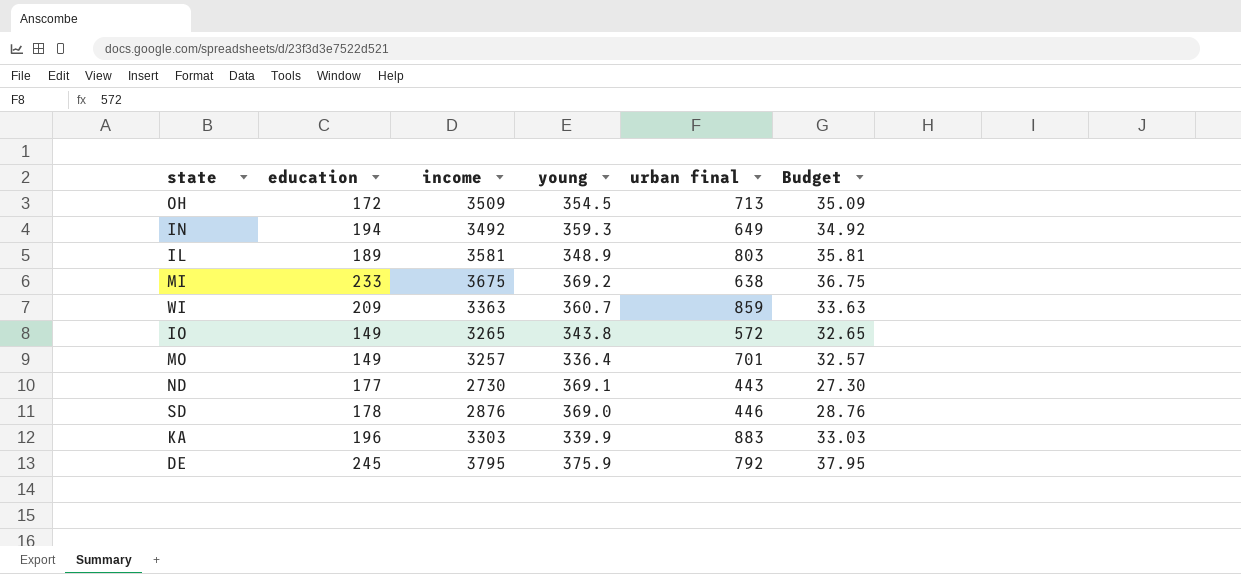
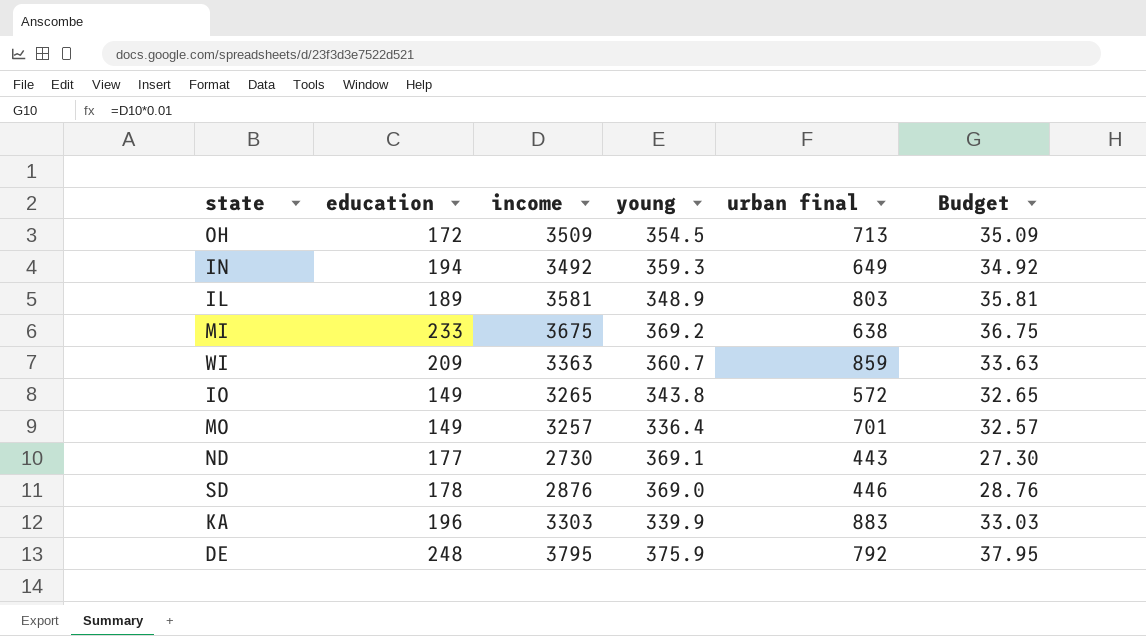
DE | education: 245 -> 248

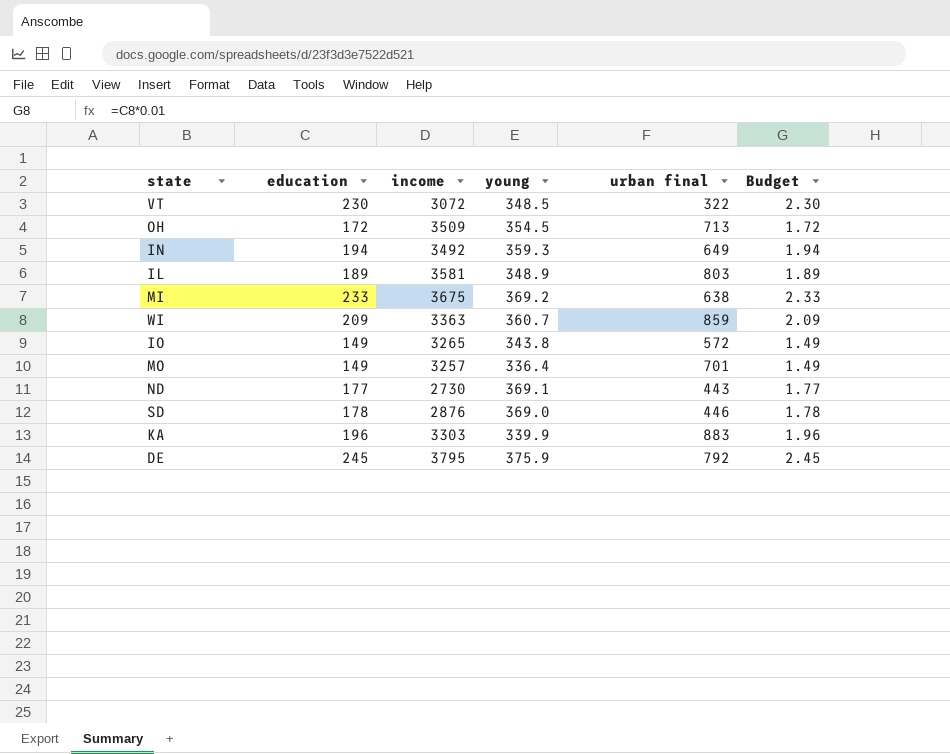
column Budget | formula: [income] * 0.01 -> [education] * 0.01
row VT: none -> 230 | 3072 | 348.5 | 322 | 2.30
DE | education: 248 -> 245

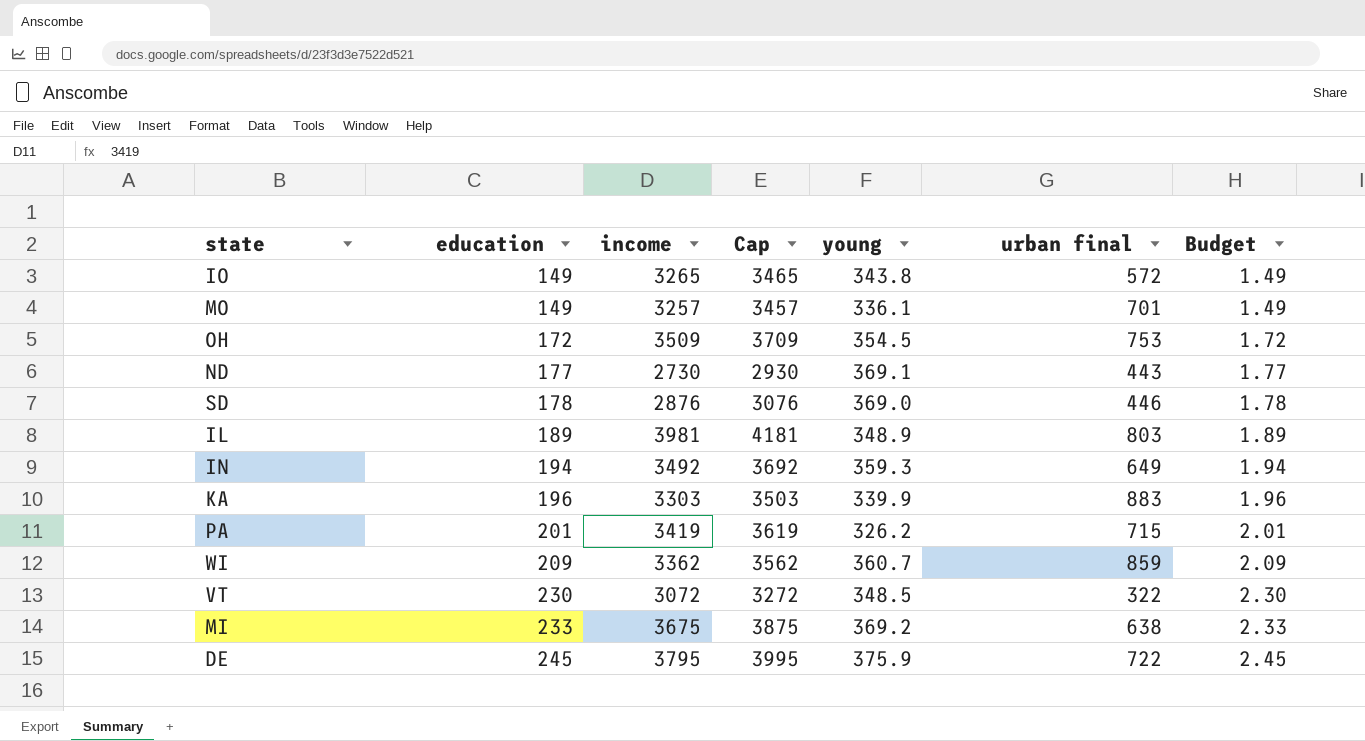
row order: none -> education ascending
column Cap | formula: none -> [income] + 200
MO | young: 336.4 -> 336.1
OH | urban final: 713 -> 753
IL | income: 3581 -> 3981
row PA: none -> 201 | 3419 | 3619 | 326.2 | 715 | 2.01
WI | income: 3363 -> 3362
DE | urban final: 792 -> 722

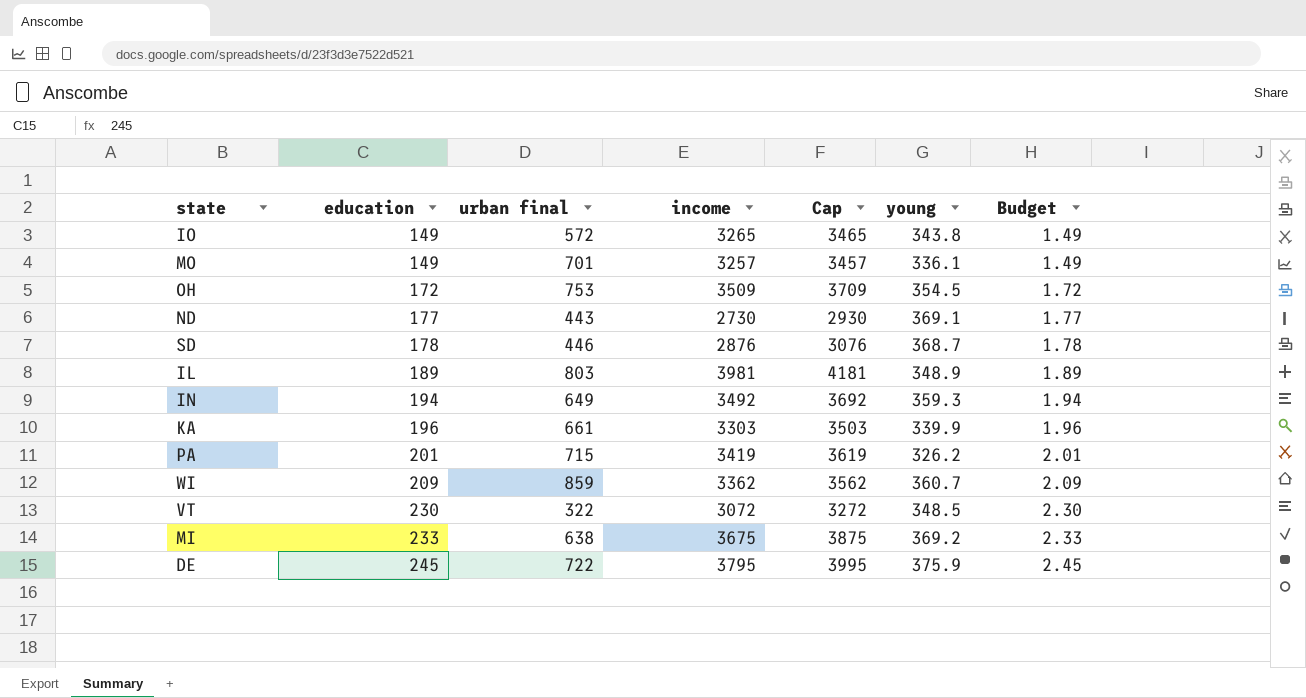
column urban final | position: 6 -> 3
SD | young: 369.0 -> 368.7
KA | urban final: 883 -> 661

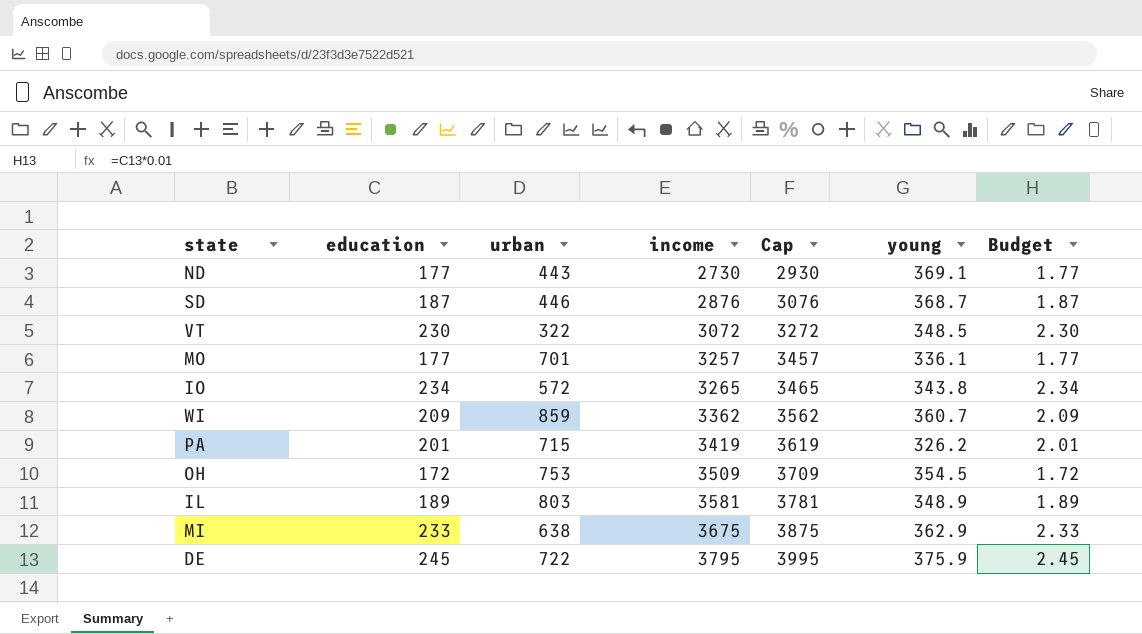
row order: education ascending -> income ascending
column name: urban final -> urban
row IN: 194 | 649 | 3492 | 3692 | 359.3 | 1.94 -> none
row KA: 196 | 661 | 3303 | 3503 | 339.9 | 1.96 -> none
SD | education: 178 -> 187
SD | Budget: 1.78 -> 1.87
MO | education: 149 -> 177
MO | Budget: 1.49 -> 1.77
IO | education: 149 -> 234
IO | Budget: 1.49 -> 2.34
IL | income: 3981 -> 3581
IL | Cap: 4181 -> 3781
MI | young: 369.2 -> 362.9

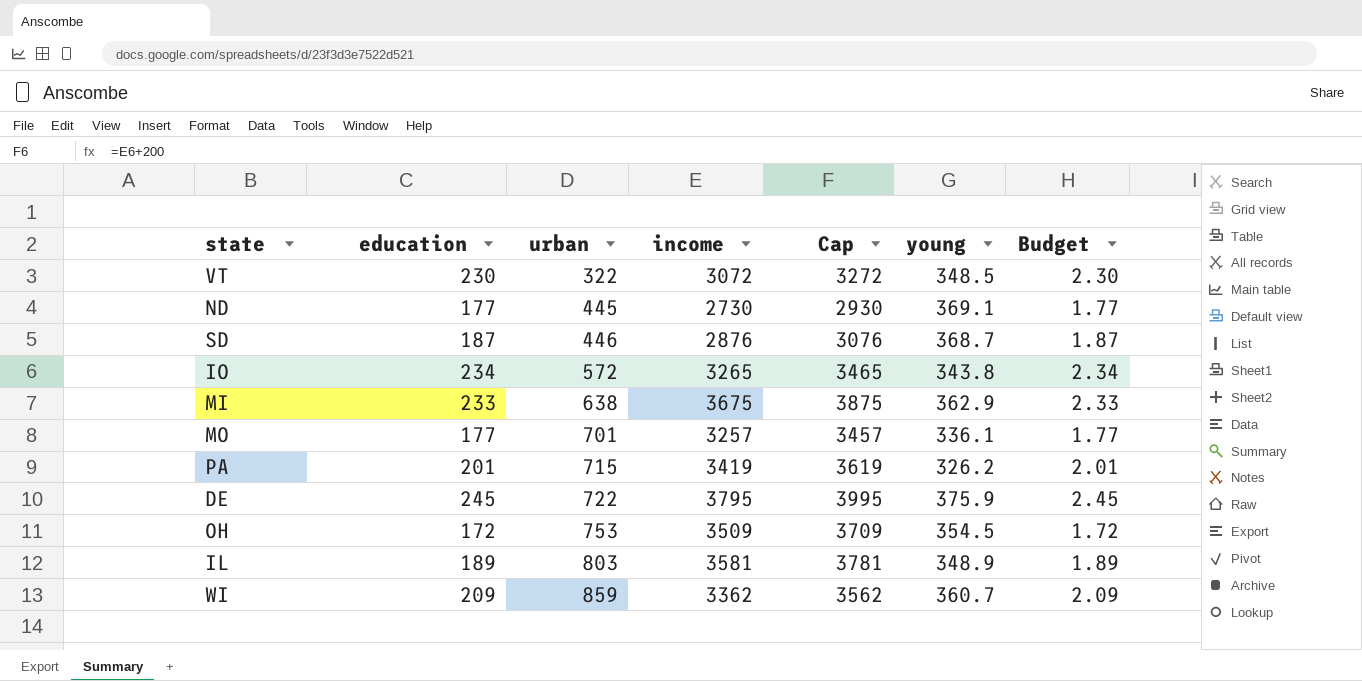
row order: income ascending -> urban ascending
ND | urban: 443 -> 445

